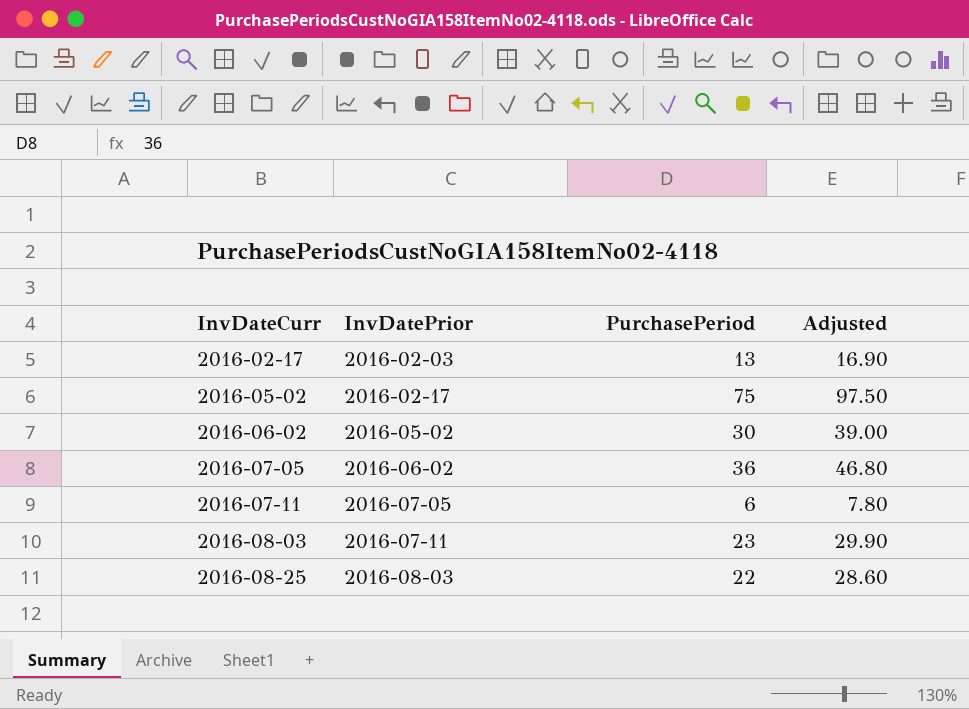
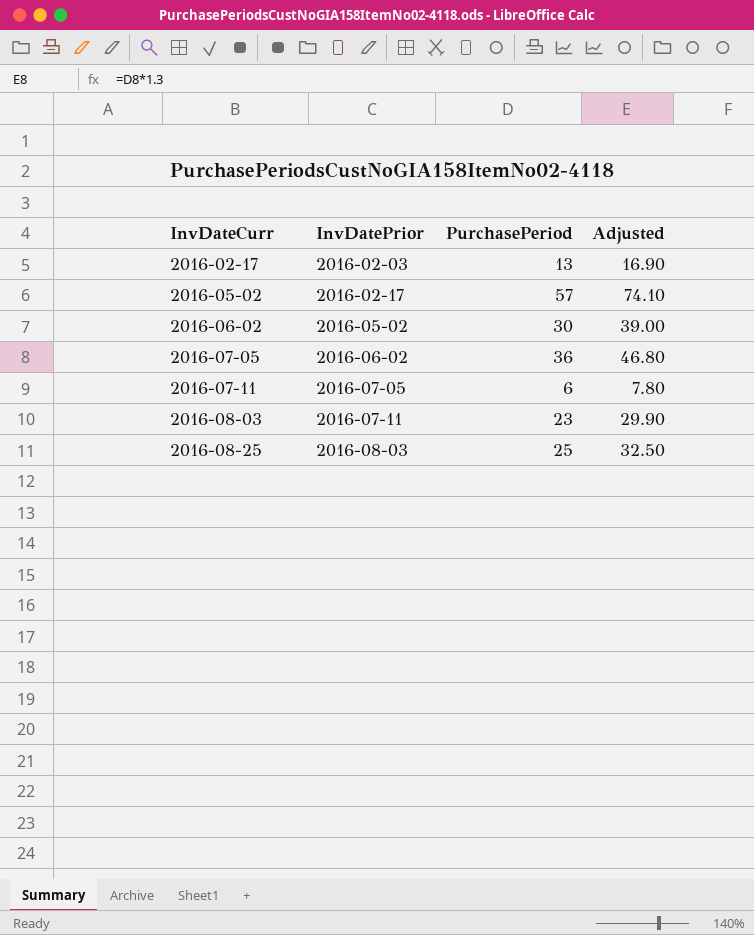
2016-05-02 | PurchasePeriod: 75 -> 57
2016-05-02 | Adjusted: 97.50 -> 74.10
2016-08-25 | PurchasePeriod: 22 -> 25
2016-08-25 | Adjusted: 28.60 -> 32.50

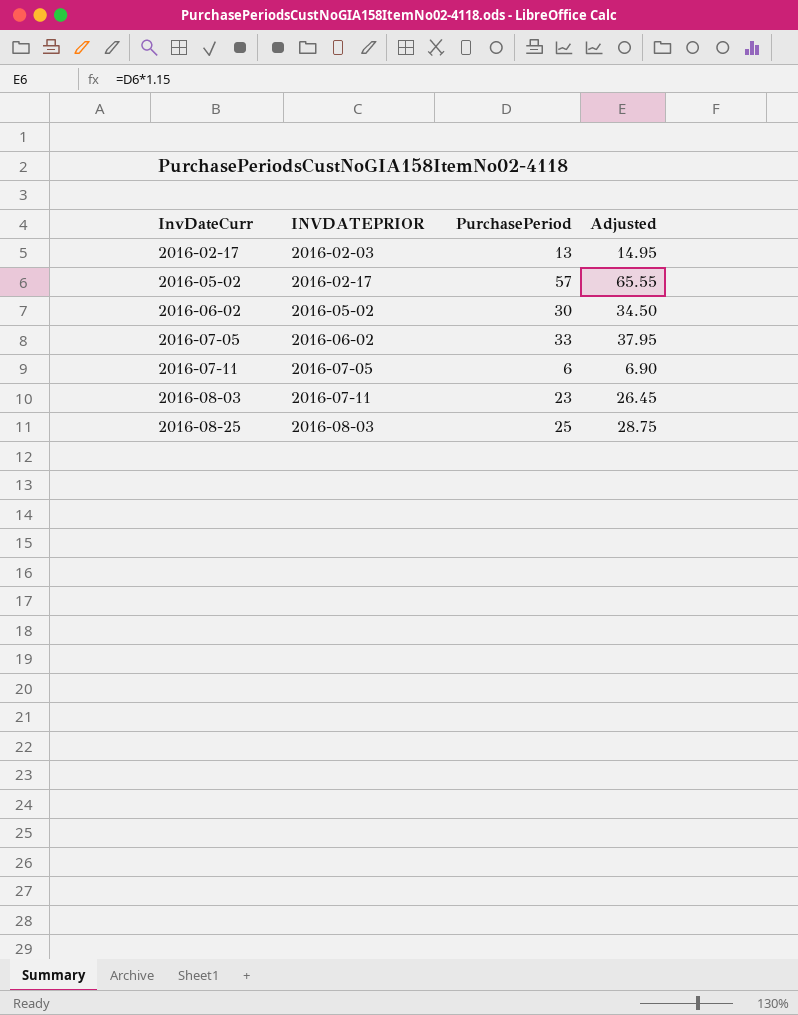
column name: InvDatePrior -> INVDATEPRIOR
column Adjusted | formula: [PurchasePeriod] * 1.3 -> [PurchasePeriod] * 1.15
2016-07-05 | PurchasePeriod: 36 -> 33

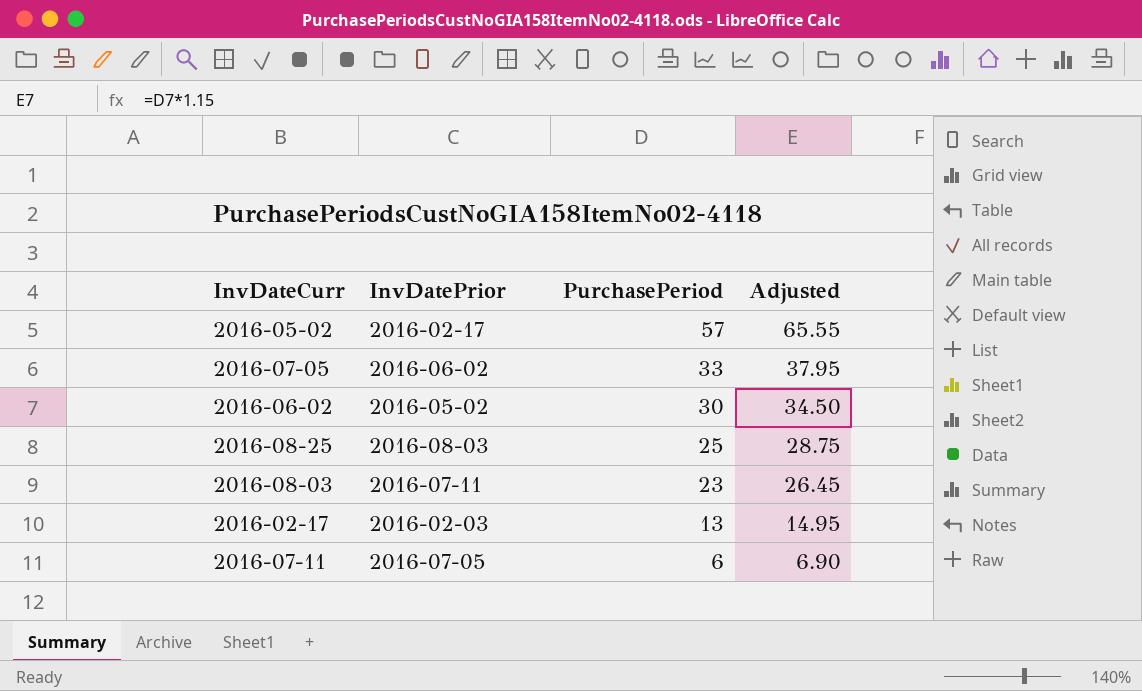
row order: InvDateCurr ascending -> PurchasePeriod descending
column name: INVDATEPRIOR -> InvDatePrior

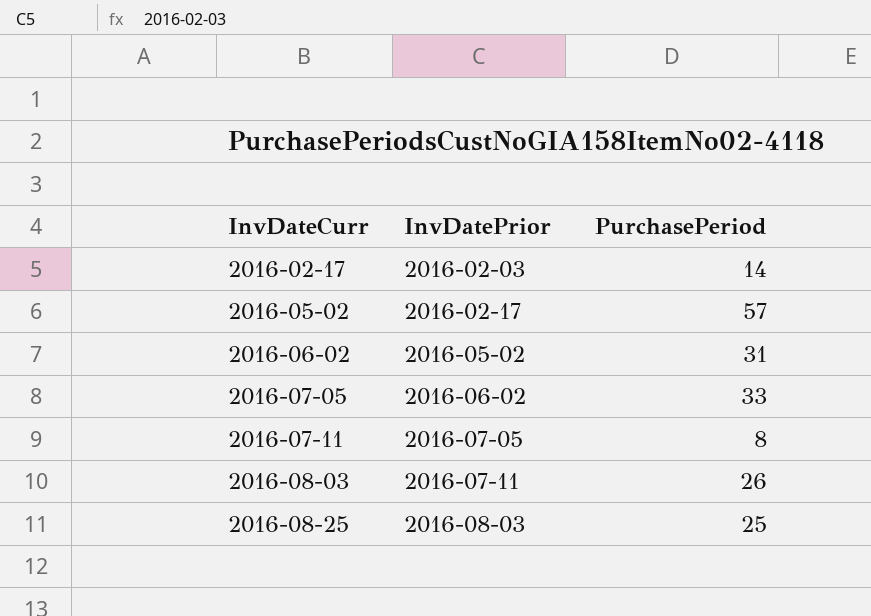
row order: PurchasePeriod descending -> InvDateCurr ascending
column Adjusted | formula: [PurchasePeriod] * 1.15 -> none
2016-02-17 | PurchasePeriod: 13 -> 14
2016-06-02 | PurchasePeriod: 30 -> 31
2016-07-11 | PurchasePeriod: 6 -> 8
2016-08-03 | PurchasePeriod: 23 -> 26

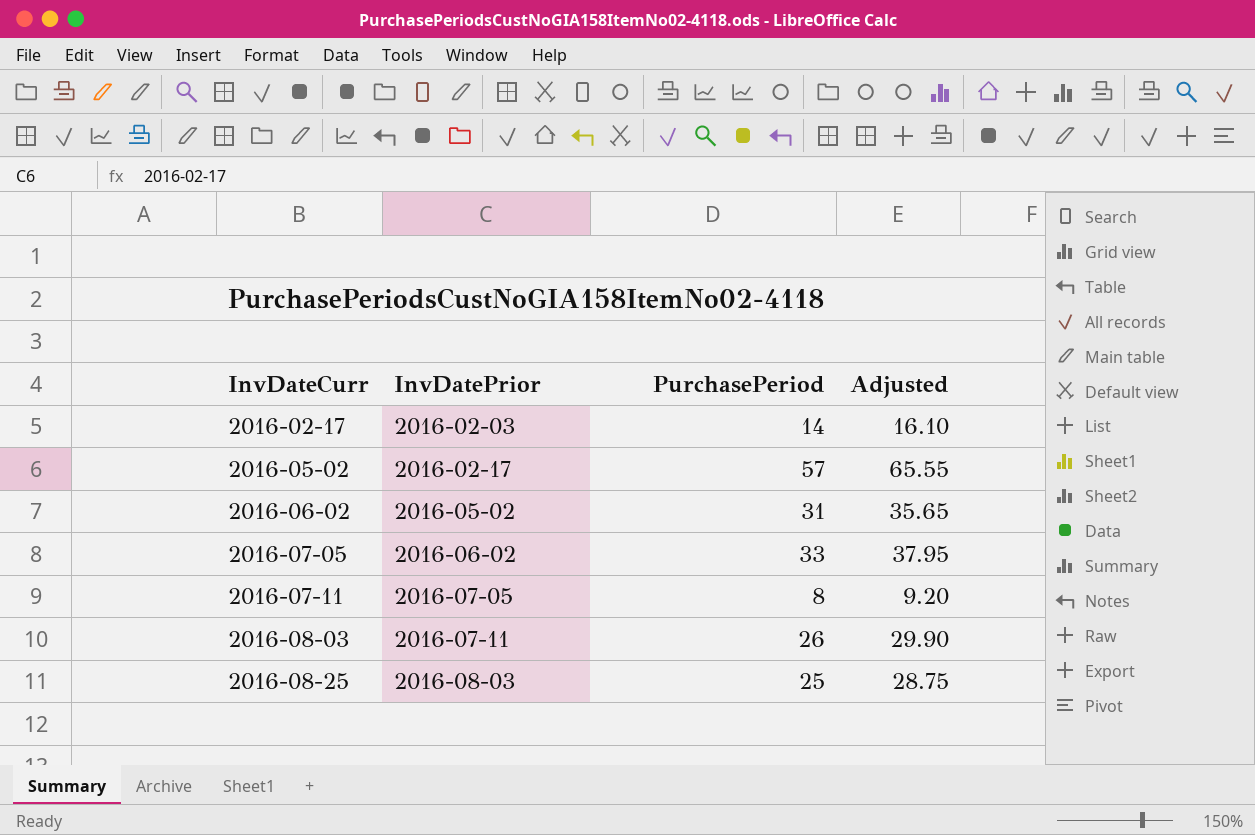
column Adjusted | formula: none -> [PurchasePeriod] * 1.15

